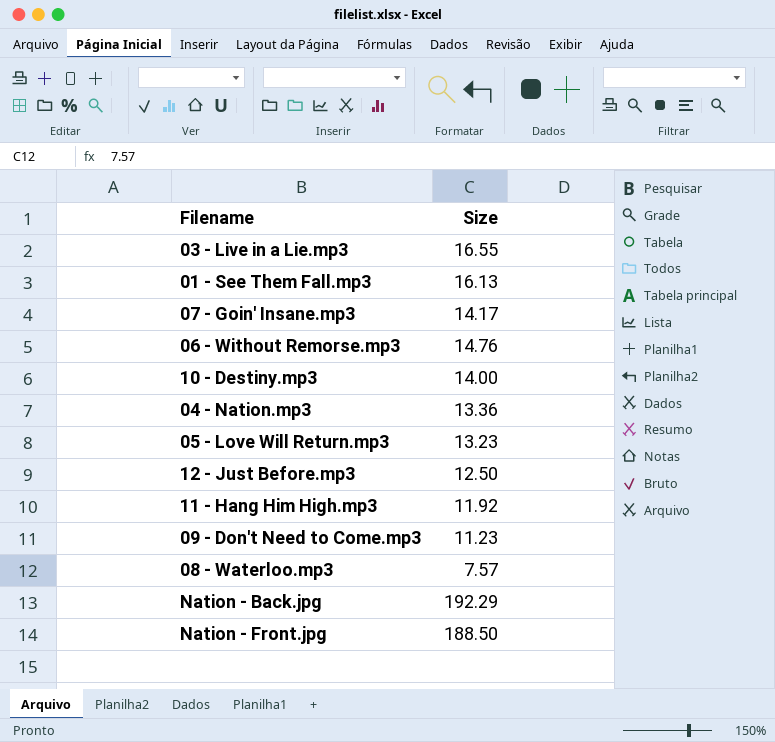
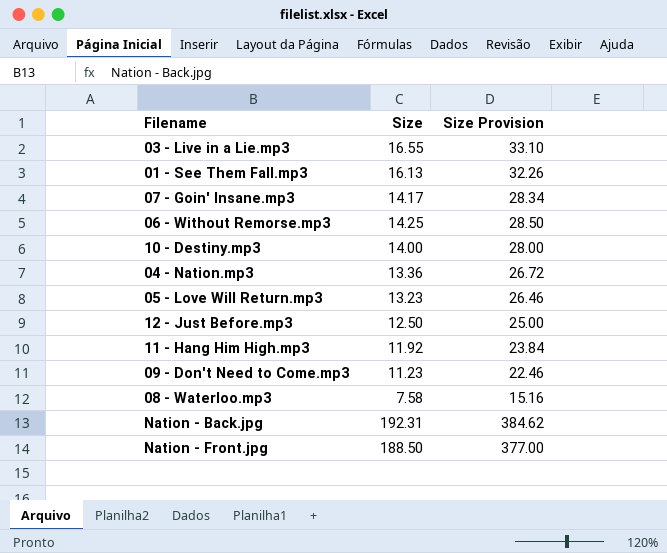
column Size Provision | formula: none -> [Size] * 2
06 - Without Remorse.mp3 | Size: 14.76 -> 14.25
08 - Waterloo.mp3 | Size: 7.57 -> 7.58
Nation - Back.jpg | Size: 192.29 -> 192.31

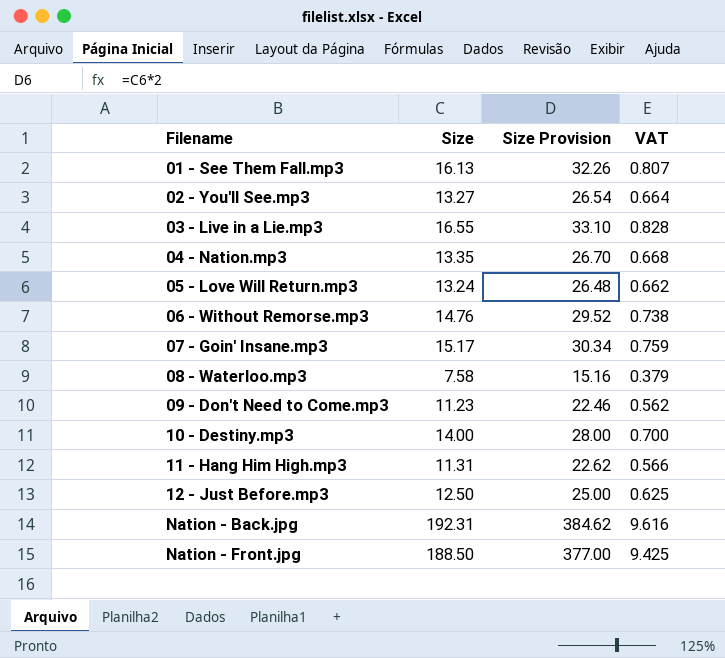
row order: none -> Filename ascending
column VAT | formula: none -> [Size] * 0.05
row 02 - You'll See.mp3: none -> 13.27 | 26.54 | 0.664
04 - Nation.mp3 | Size: 13.36 -> 13.35
04 - Nation.mp3 | Size Provision: 26.72 -> 26.70
05 - Love Will Return.mp3 | Size: 13.23 -> 13.24
05 - Love Will Return.mp3 | Size Provision: 26.46 -> 26.48
06 - Without Remorse.mp3 | Size: 14.25 -> 14.76
06 - Without Remorse.mp3 | Size Provision: 28.50 -> 29.52
07 - Goin' Insane.mp3 | Size: 14.17 -> 15.17
07 - Goin' Insane.mp3 | Size Provision: 28.34 -> 30.34
11 - Hang Him High.mp3 | Size: 11.92 -> 11.31
11 - Hang Him High.mp3 | Size Provision: 23.84 -> 22.62

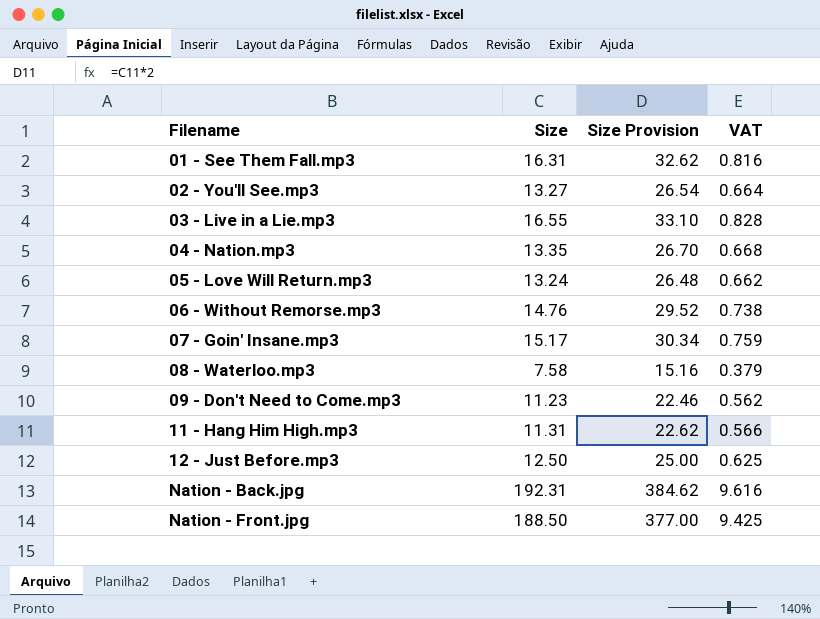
row 10 - Destiny.mp3: 14.00 | 28.00 | 0.700 -> none
01 - See Them Fall.mp3 | Size: 16.13 -> 16.31
01 - See Them Fall.mp3 | Size Provision: 32.26 -> 32.62
01 - See Them Fall.mp3 | VAT: 0.807 -> 0.816

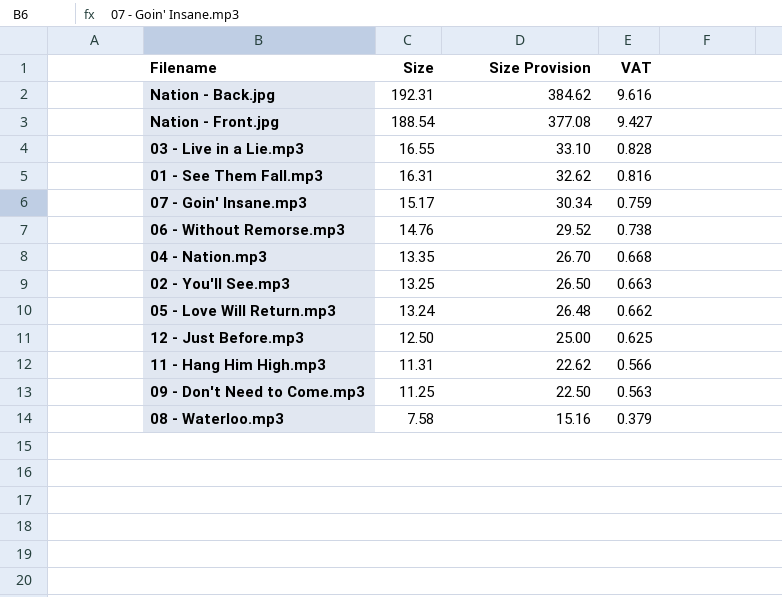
row order: Filename ascending -> Size descending
Nation - Front.jpg | Size: 188.50 -> 188.54
Nation - Front.jpg | Size Provision: 377.00 -> 377.08
Nation - Front.jpg | VAT: 9.425 -> 9.427
02 - You'll See.mp3 | Size: 13.27 -> 13.25
02 - You'll See.mp3 | Size Provision: 26.54 -> 26.50
02 - You'll See.mp3 | VAT: 0.664 -> 0.663
09 - Don't Need to Come.mp3 | Size: 11.23 -> 11.25
09 - Don't Need to Come.mp3 | Size Provision: 22.46 -> 22.50
09 - Don't Need to Come.mp3 | VAT: 0.562 -> 0.563

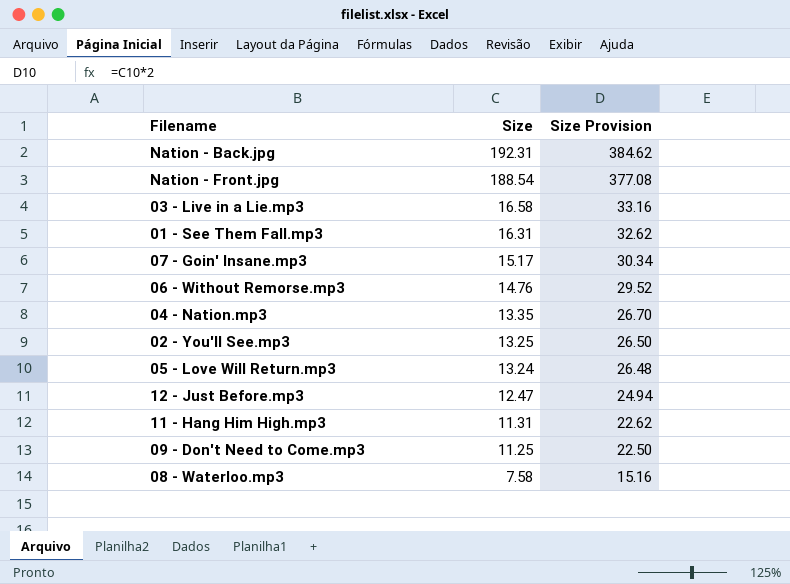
column VAT | formula: [Size] * 0.05 -> none
03 - Live in a Lie.mp3 | Size: 16.55 -> 16.58
03 - Live in a Lie.mp3 | Size Provision: 33.10 -> 33.16
12 - Just Before.mp3 | Size: 12.50 -> 12.47
12 - Just Before.mp3 | Size Provision: 25.00 -> 24.94

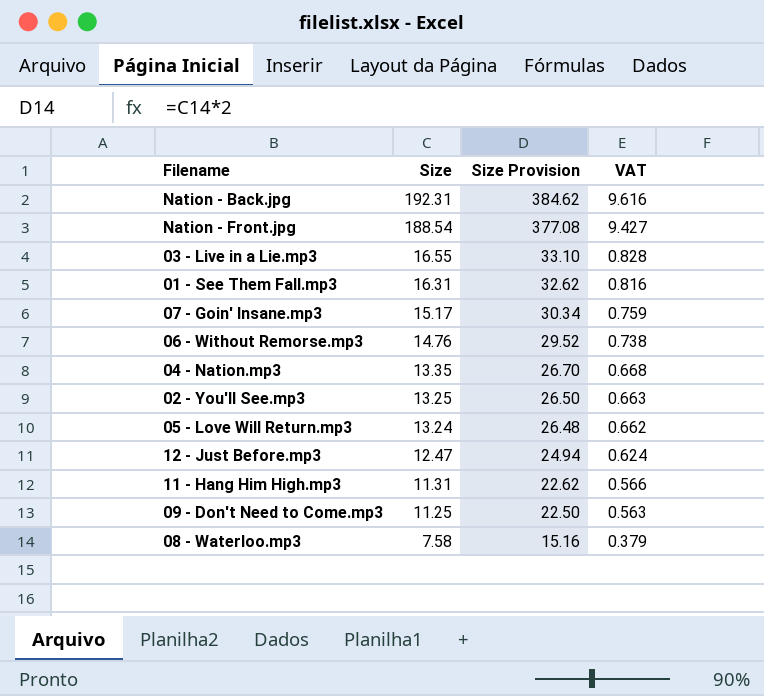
column VAT | formula: none -> [Size] * 0.05
03 - Live in a Lie.mp3 | Size: 16.58 -> 16.55
03 - Live in a Lie.mp3 | Size Provision: 33.16 -> 33.10

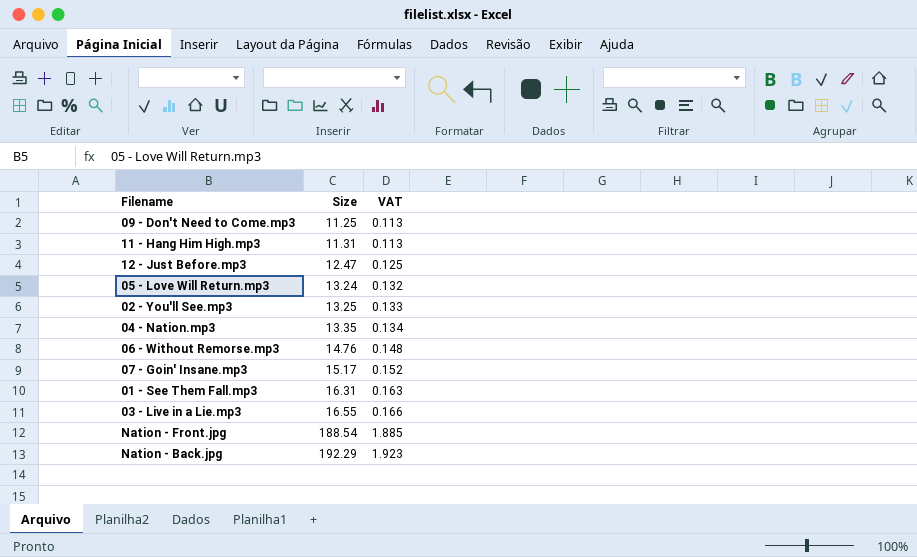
row order: Size descending -> Size ascending
column Size Provision | formula: [Size] * 2 -> none
column VAT | formula: [Size] * 0.05 -> [Size] * 0.01
row 08 - Waterloo.mp3: 7.58 | 15.16 | 0.379 -> none
Nation - Back.jpg | Size: 192.31 -> 192.29

